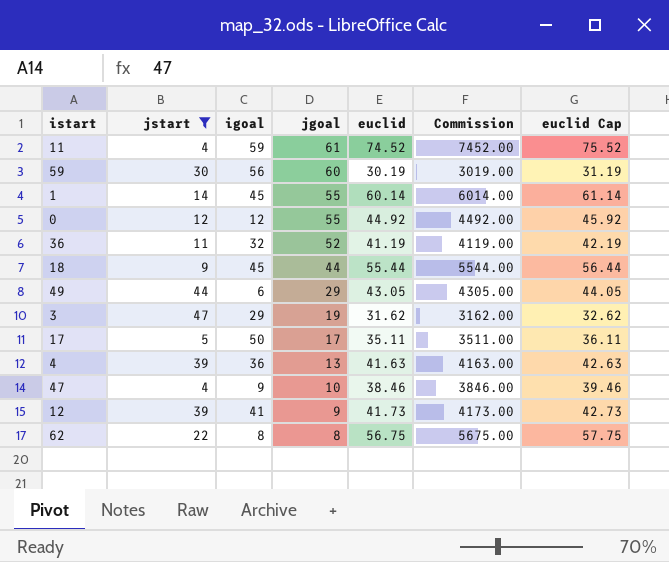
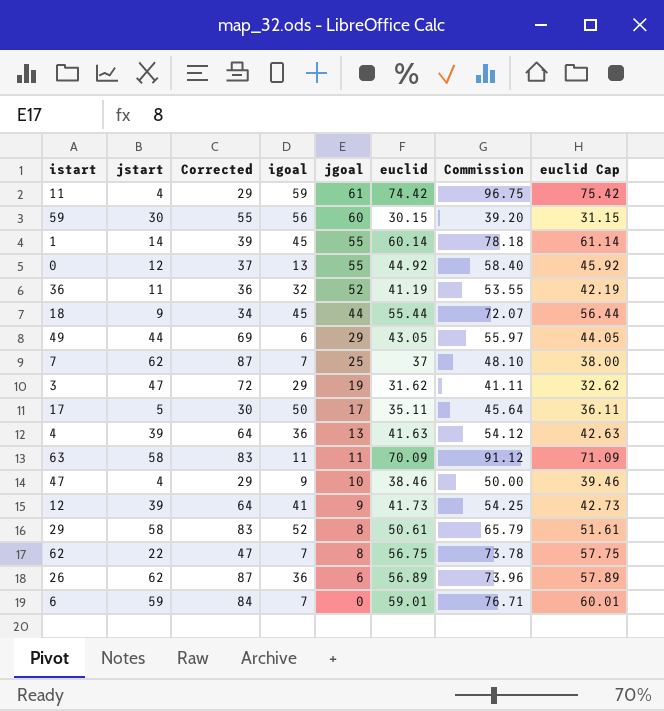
filter: jstart <= 47 -> none
column Corrected | formula: none -> [jstart] + 25
column Commission | formula: [euclid] * 100 -> [euclid] * 1.3
11 | euclid: 74.52 -> 74.42
11 | euclid Cap: 75.52 -> 75.42
59 | euclid: 30.19 -> 30.15
59 | euclid Cap: 31.19 -> 31.15
0 | igoal: 12 -> 13
62 | igoal: 8 -> 7

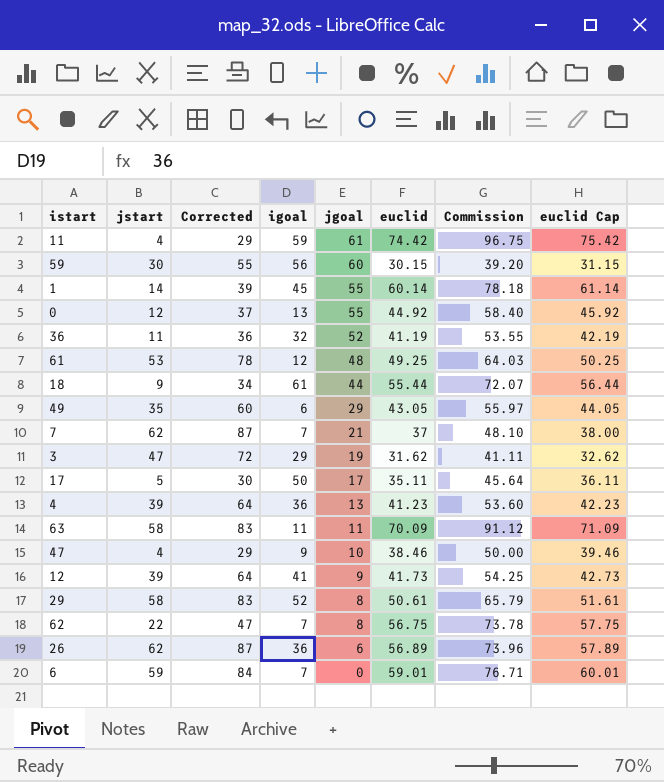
row 61: none -> 53 | 78 | 12 | 48 | 49.25 | 64.03 | 50.25
18 | igoal: 45 -> 61
49 | jstart: 44 -> 35
49 | Corrected: 69 -> 60
7 | jgoal: 25 -> 21
4 | euclid: 41.63 -> 41.23
4 | Commission: 54.12 -> 53.60
4 | euclid Cap: 42.63 -> 42.23

